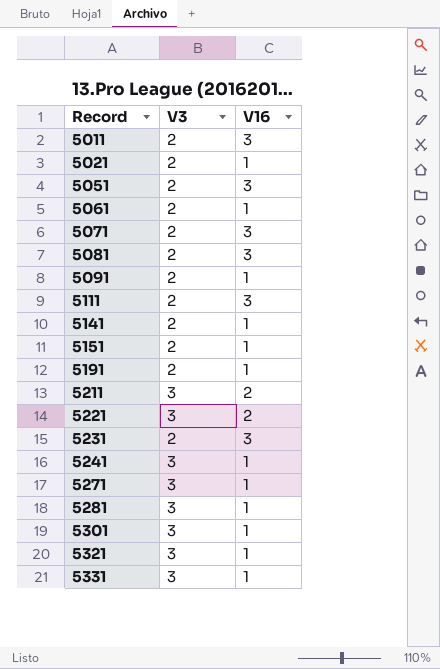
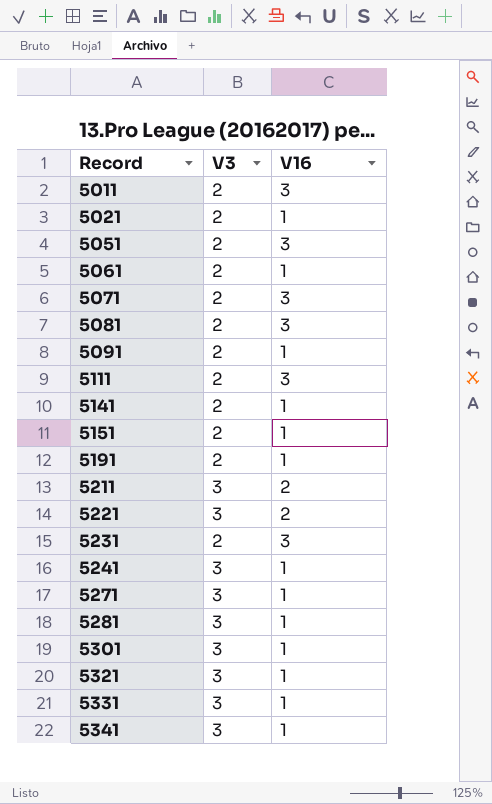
row 5341: none -> 3 | 1

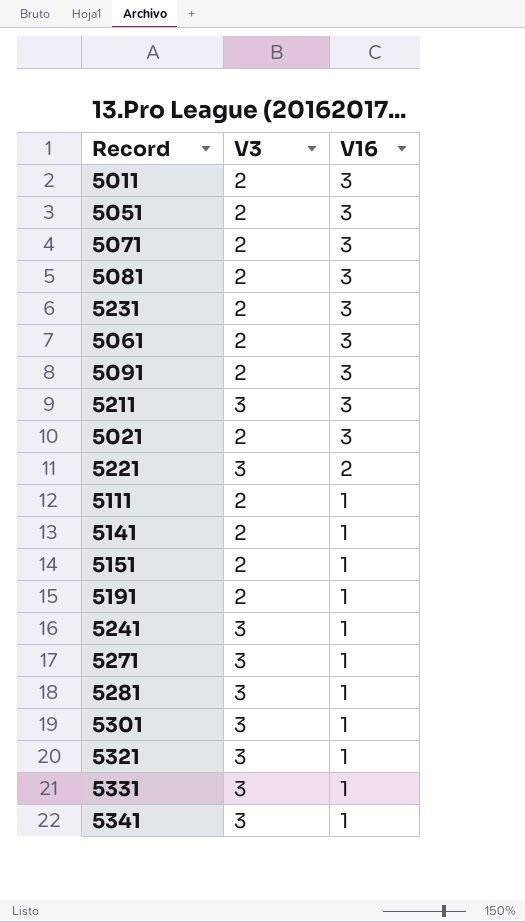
row order: Record ascending -> V16 descending
5061 | V16: 1 -> 3
5091 | V16: 1 -> 3
5211 | V16: 2 -> 3
5021 | V16: 1 -> 3
5111 | V16: 3 -> 1

